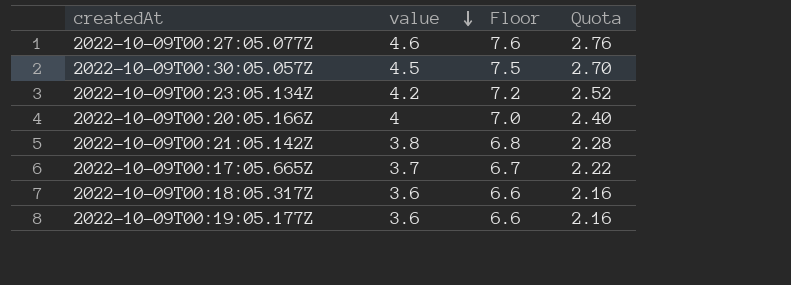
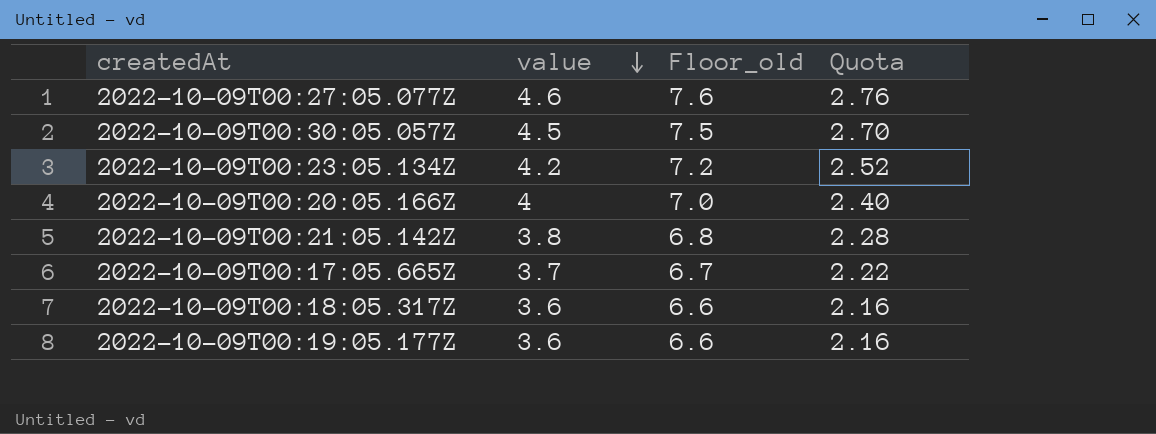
column name: Floor -> Floor_old

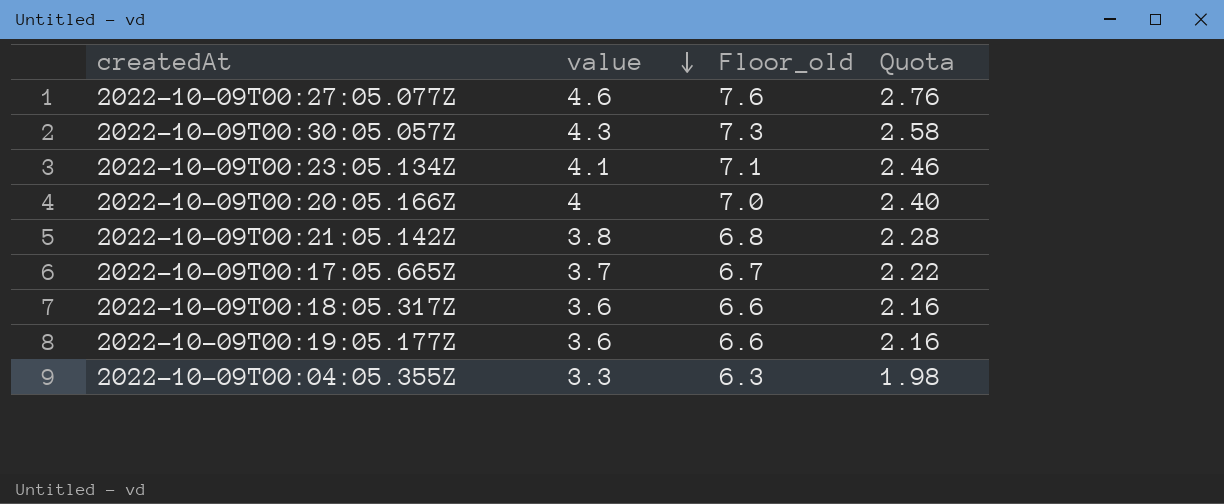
2022-10-09T00:30:05.057Z | value: 4.5 -> 4.3
2022-10-09T00:30:05.057Z | Floor_old: 7.5 -> 7.3
2022-10-09T00:30:05.057Z | Quota: 2.70 -> 2.58
2022-10-09T00:23:05.134Z | value: 4.2 -> 4.1
2022-10-09T00:23:05.134Z | Floor_old: 7.2 -> 7.1
2022-10-09T00:23:05.134Z | Quota: 2.52 -> 2.46
row 2022-10-09T00:04:05.355Z: none -> 3.3 | 6.3 | 1.98

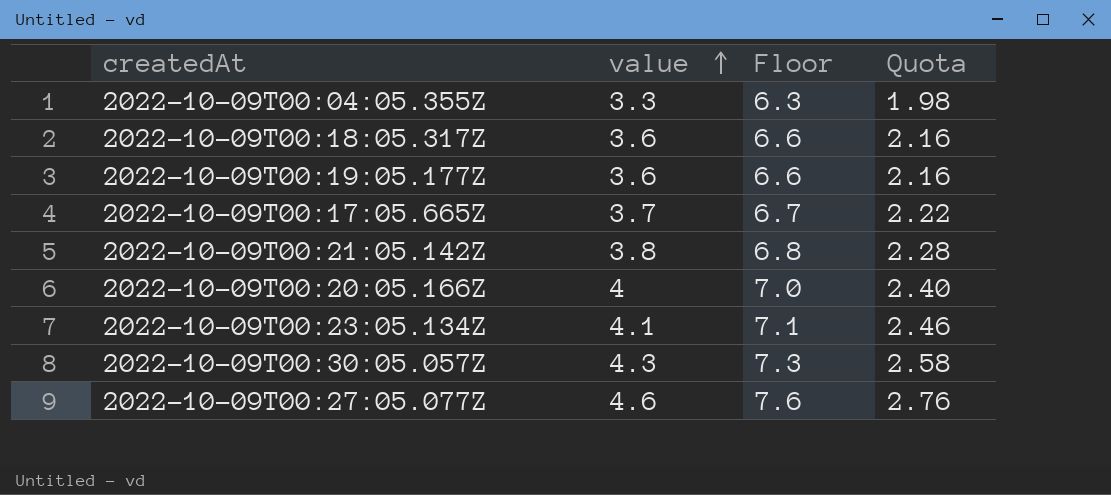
row order: value descending -> value ascending
column name: Floor_old -> Floor

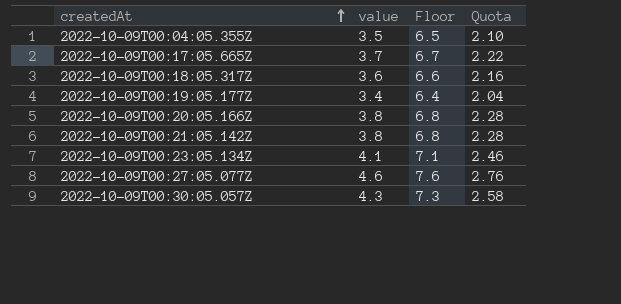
row order: value ascending -> createdAt ascending
2022-10-09T00:04:05.355Z | value: 3.3 -> 3.5
2022-10-09T00:04:05.355Z | Floor: 6.3 -> 6.5
2022-10-09T00:04:05.355Z | Quota: 1.98 -> 2.10
2022-10-09T00:19:05.177Z | value: 3.6 -> 3.4
2022-10-09T00:19:05.177Z | Floor: 6.6 -> 6.4
2022-10-09T00:19:05.177Z | Quota: 2.16 -> 2.04
2022-10-09T00:20:05.166Z | value: 4 -> 3.8
2022-10-09T00:20:05.166Z | Floor: 7.0 -> 6.8
2022-10-09T00:20:05.166Z | Quota: 2.40 -> 2.28

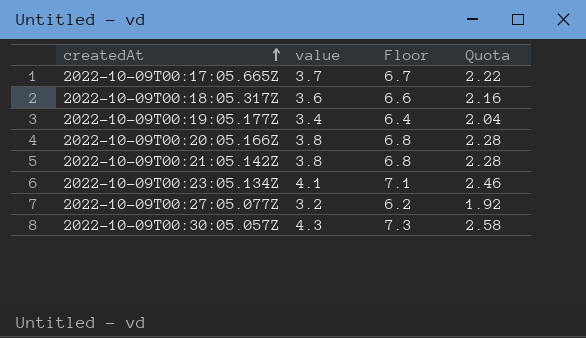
row 2022-10-09T00:04:05.355Z: 3.5 | 6.5 | 2.10 -> none
2022-10-09T00:27:05.077Z | value: 4.6 -> 3.2
2022-10-09T00:27:05.077Z | Floor: 7.6 -> 6.2
2022-10-09T00:27:05.077Z | Quota: 2.76 -> 1.92

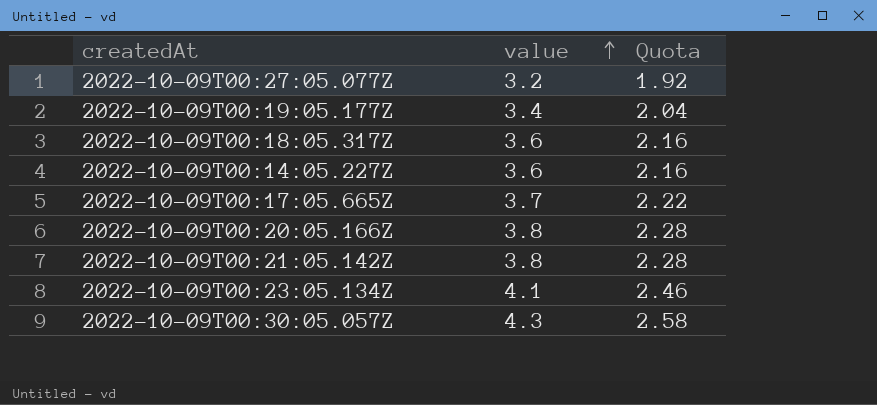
row order: createdAt ascending -> value ascending
column Floor | formula: [value] + 3 -> none
row 2022-10-09T00:14:05.227Z: none -> 3.6 | 2.16

